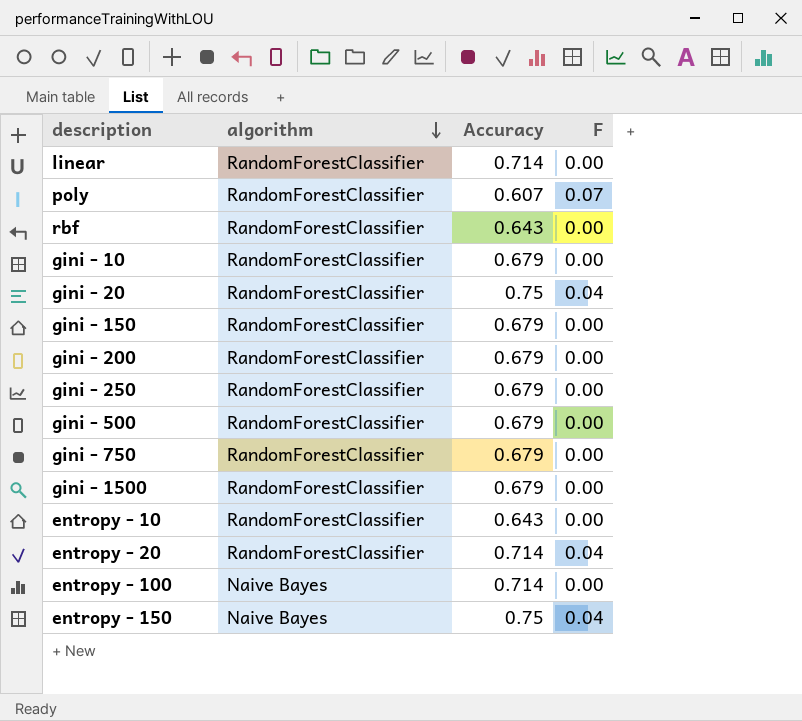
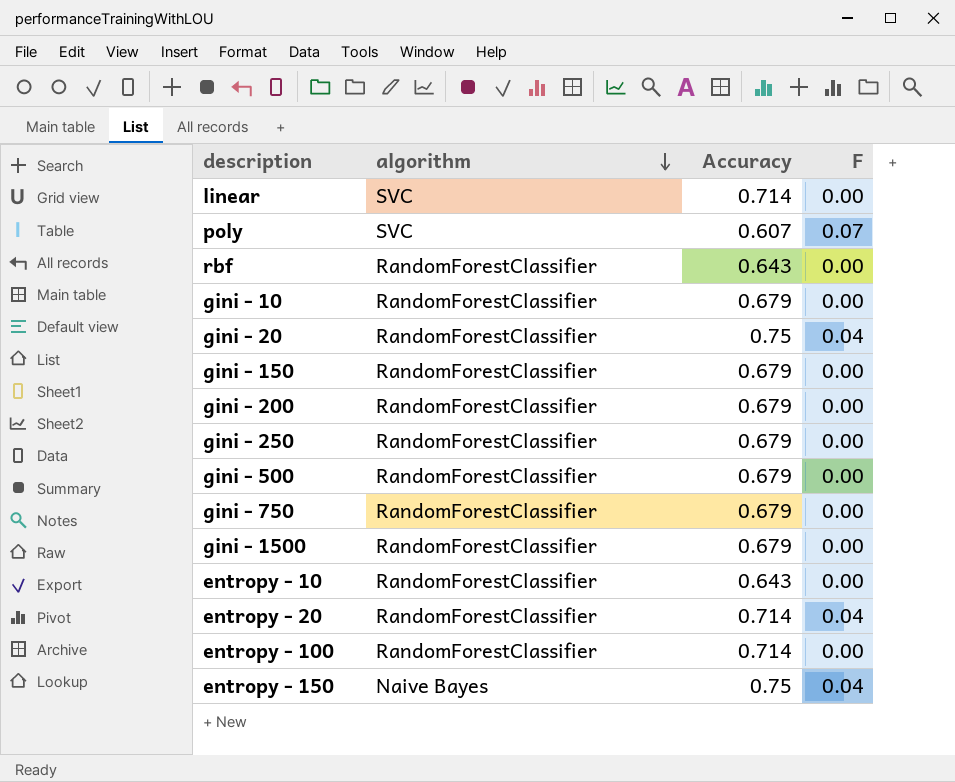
linear | algorithm: RandomForestClassifier -> SVC
poly | algorithm: RandomForestClassifier -> SVC
entropy - 100 | algorithm: Naive Bayes -> RandomForestClassifier

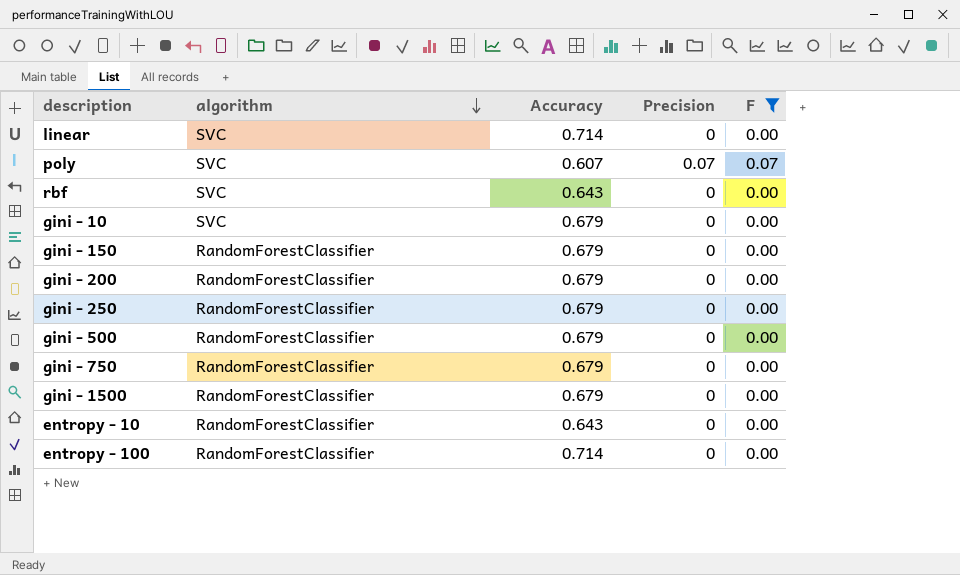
filter: none -> F != 0.04
column Precision | position: none -> 4
rbf | algorithm: RandomForestClassifier -> SVC
gini - 10 | algorithm: RandomForestClassifier -> SVC

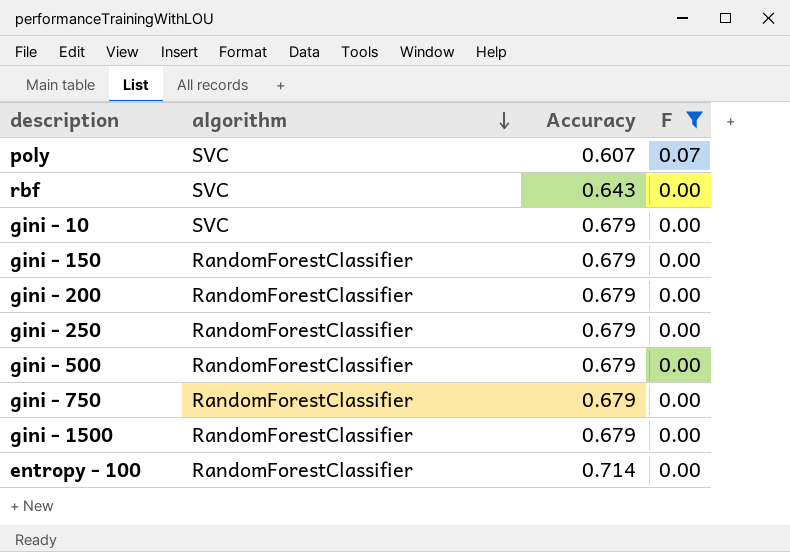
column Precision | position: 4 -> none
row linear: SVC | 0.714 | 0 | 0.00 -> none
row entropy - 10: RandomForestClassifier | 0.643 | 0 | 0.00 -> none

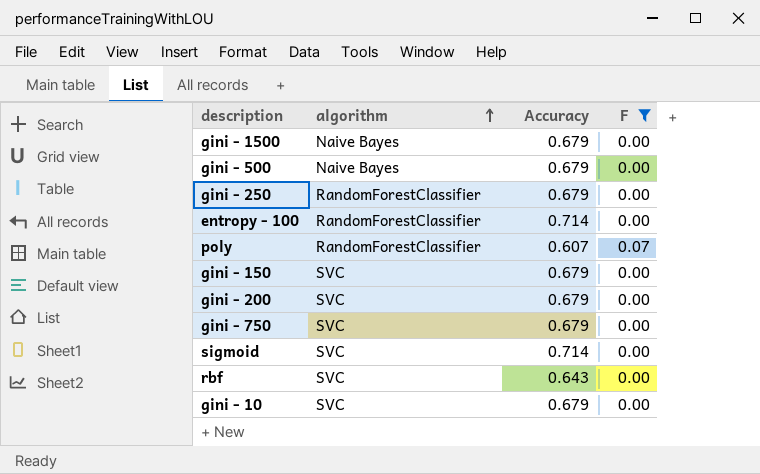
row order: algorithm descending -> algorithm ascending
gini - 1500 | algorithm: RandomForestClassifier -> Naive Bayes
gini - 500 | algorithm: RandomForestClassifier -> Naive Bayes
poly | algorithm: SVC -> RandomForestClassifier
gini - 150 | algorithm: RandomForestClassifier -> SVC
gini - 200 | algorithm: RandomForestClassifier -> SVC
gini - 750 | algorithm: RandomForestClassifier -> SVC
row sigmoid: none -> SVC | 0.714 | 0.00

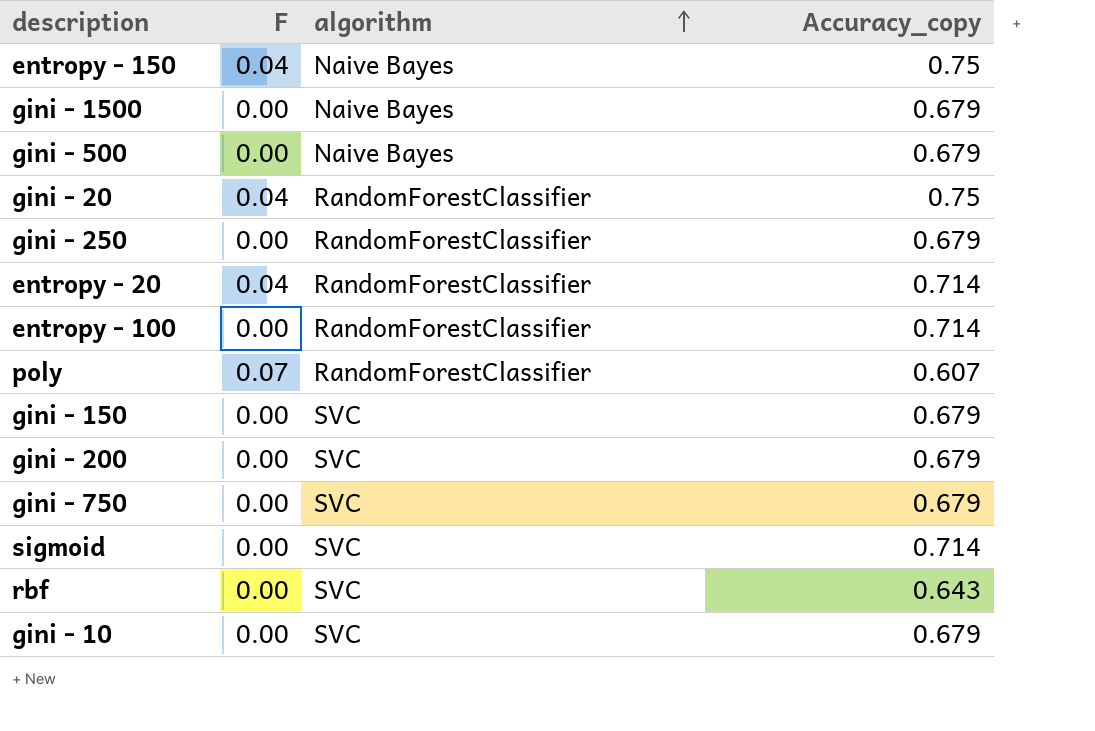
filter: F != 0.04 -> none
column F | position: 4 -> 2
column name: Accuracy -> Accuracy_copy

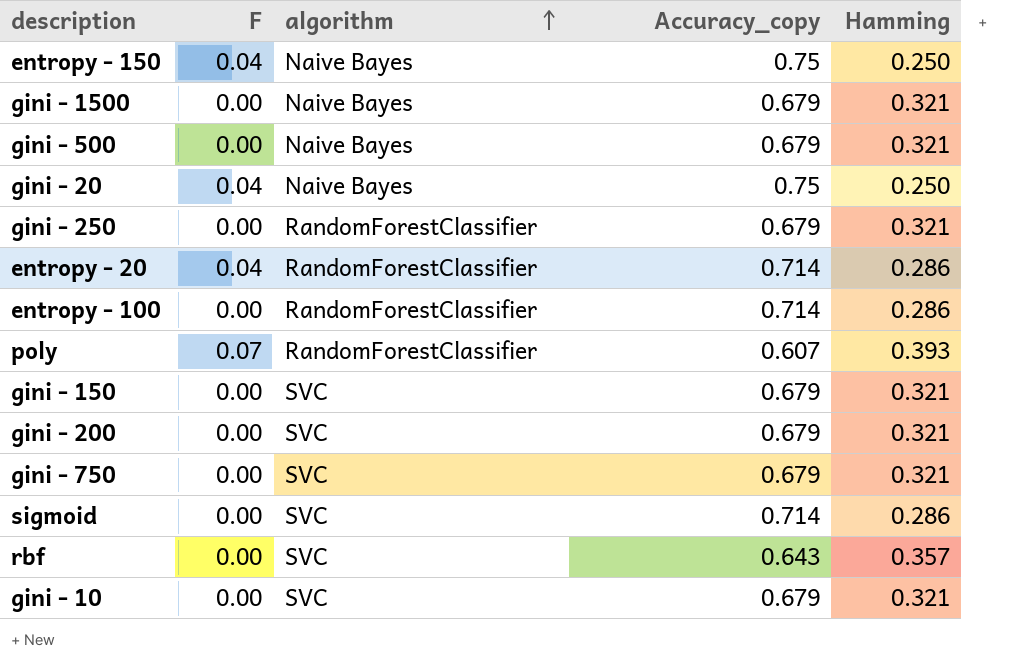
column Hamming | position: none -> 5
gini - 20 | algorithm: RandomForestClassifier -> Naive Bayes

